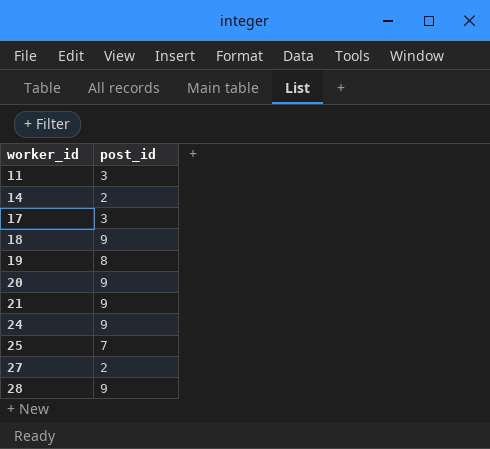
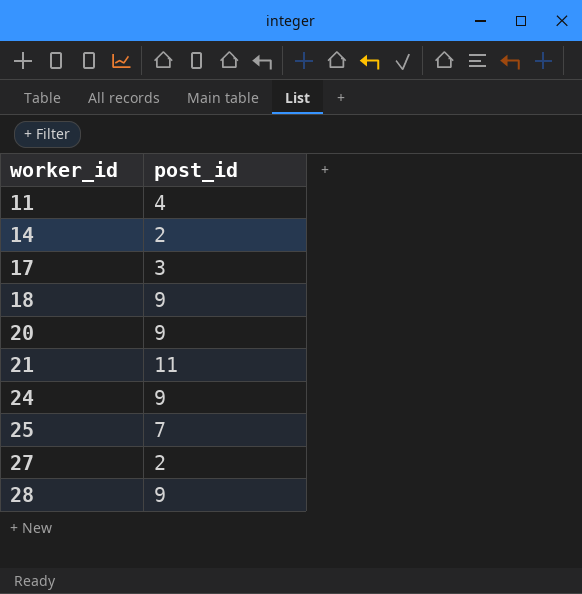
row 19: 8 -> none
11 | post_id: 3 -> 4
21 | post_id: 9 -> 11

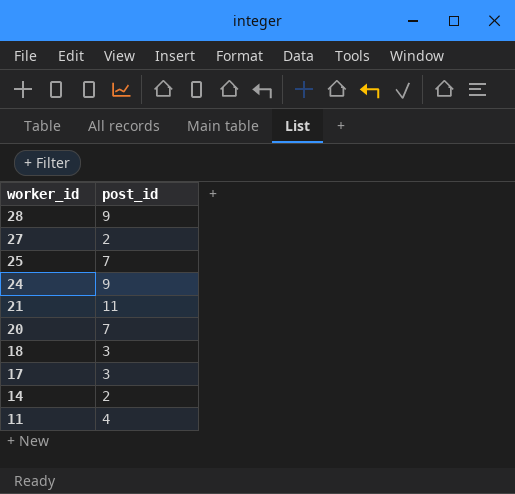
row order: worker_id ascending -> worker_id descending
20 | post_id: 9 -> 7
18 | post_id: 9 -> 3

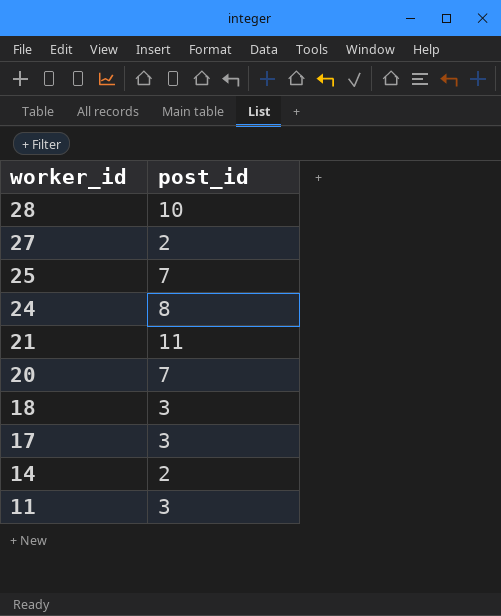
28 | post_id: 9 -> 10
24 | post_id: 9 -> 8
11 | post_id: 4 -> 3

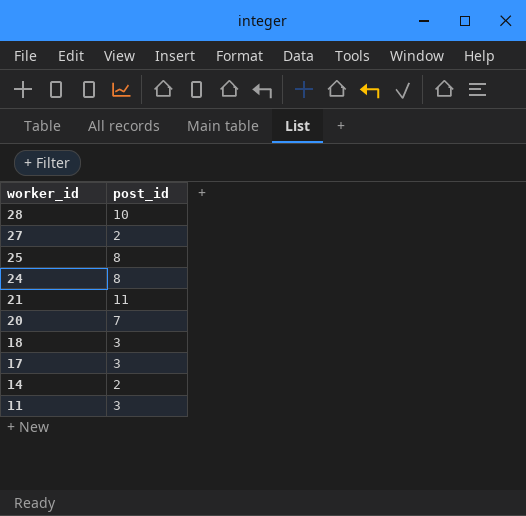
25 | post_id: 7 -> 8

